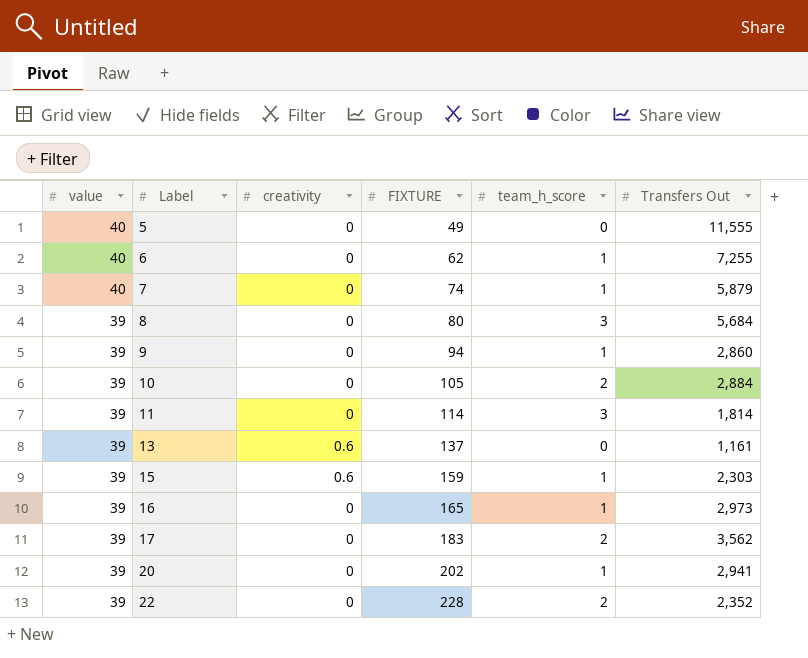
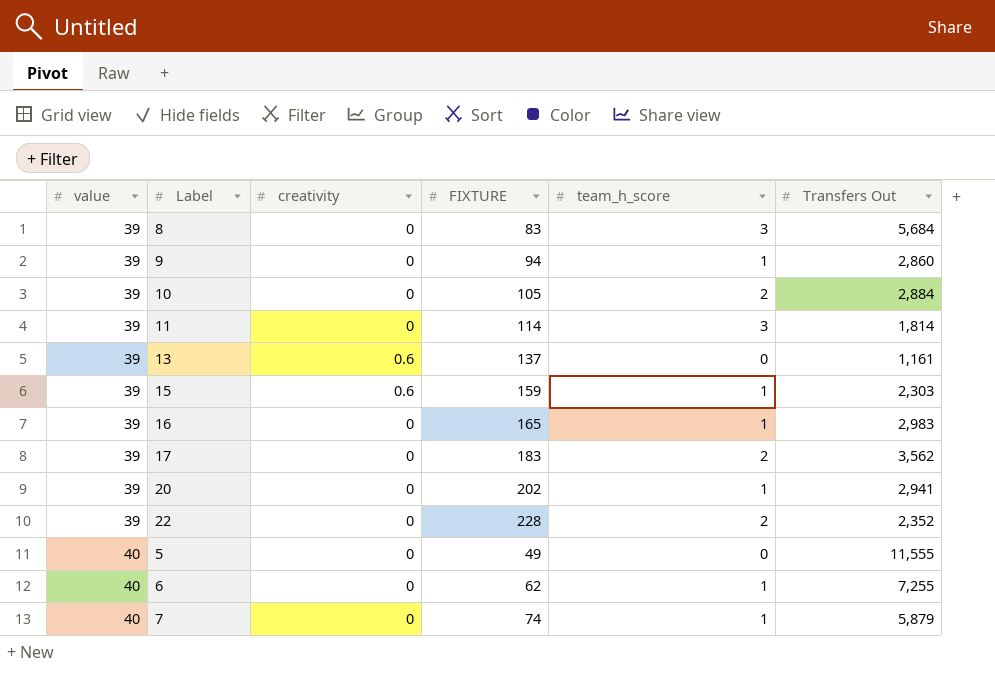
row order: value descending -> value ascending
8 | FIXTURE: 80 -> 83
16 | Transfers Out: 2,973 -> 2,983

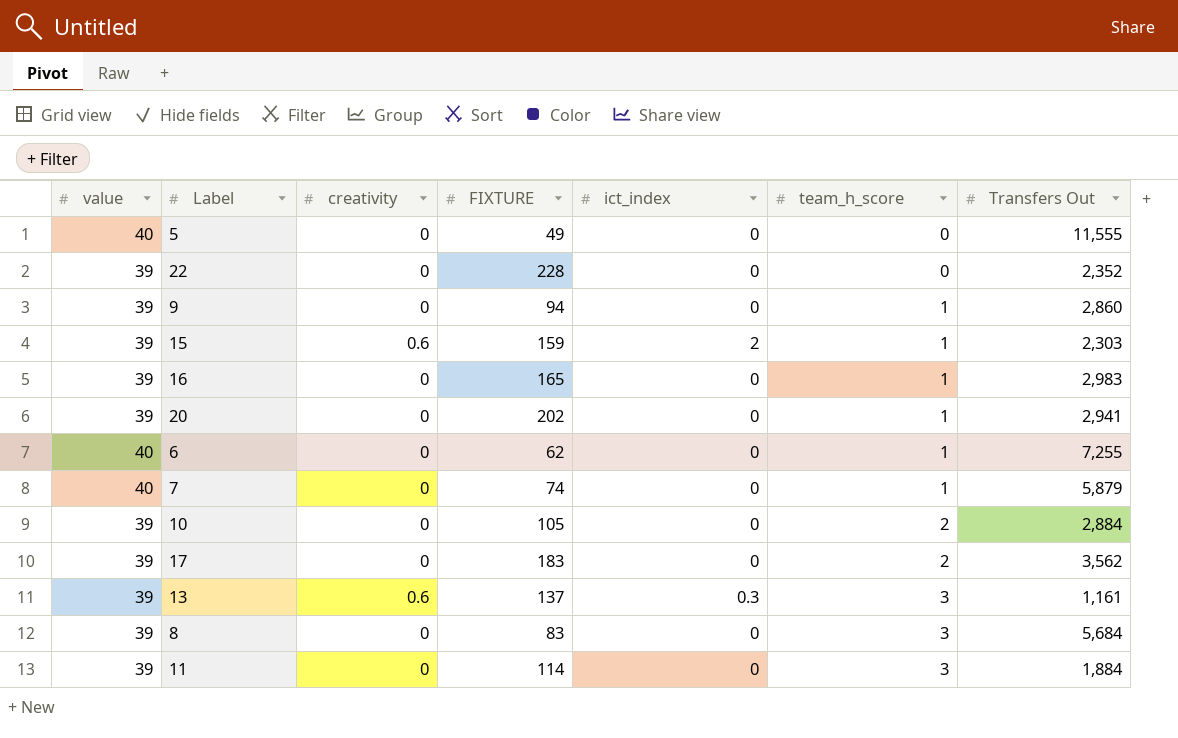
row order: value ascending -> team_h_score ascending
column ict_index | position: none -> 5
22 | team_h_score: 2 -> 0
13 | team_h_score: 0 -> 3
11 | Transfers Out: 1,814 -> 1,884

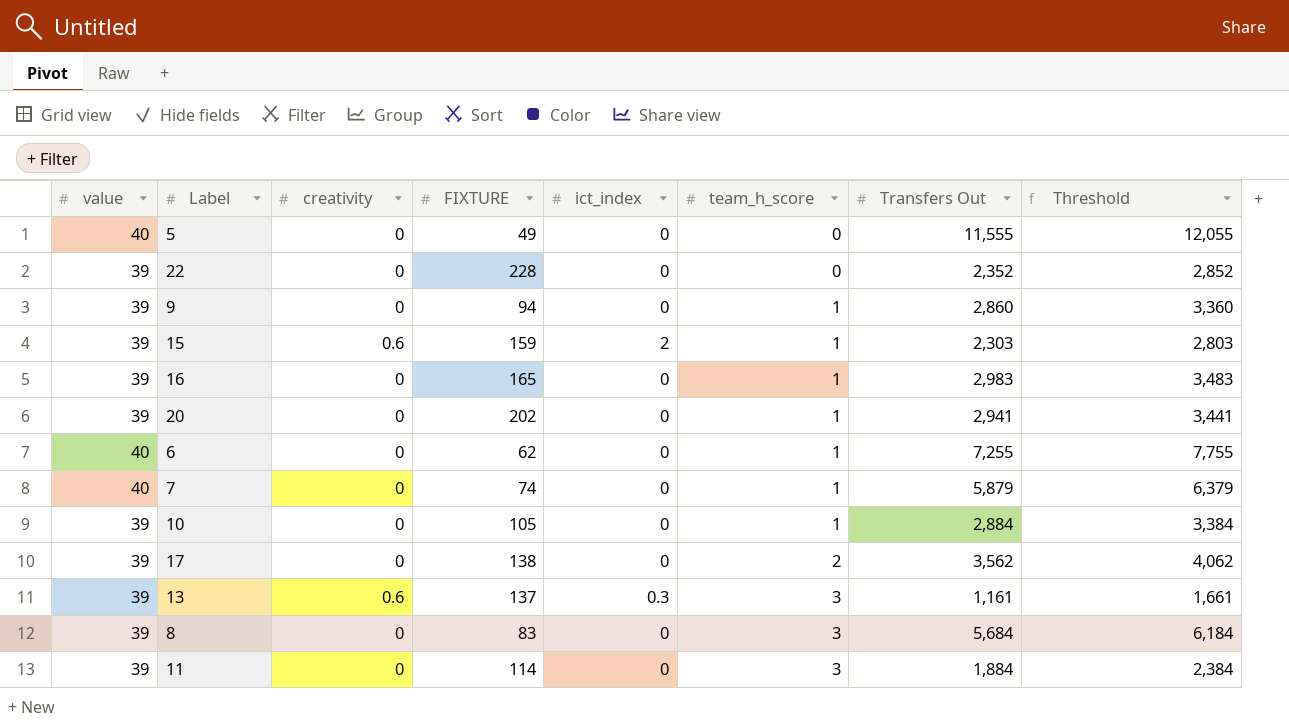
column Threshold | formula: none -> [Transfers Out] + 500
10 | team_h_score: 2 -> 1
17 | FIXTURE: 183 -> 138

